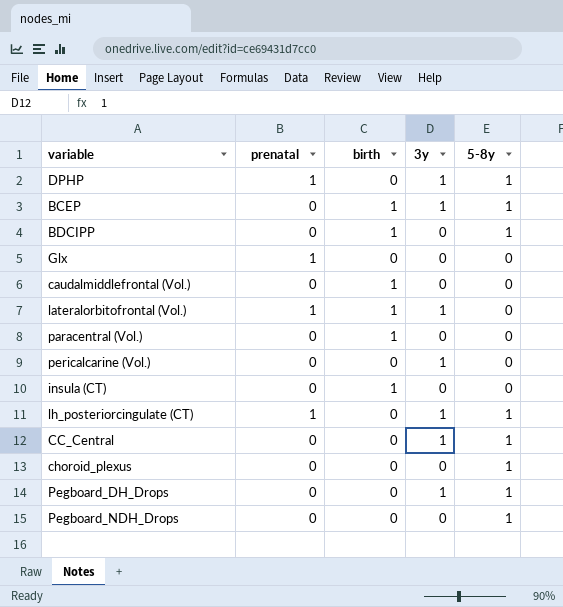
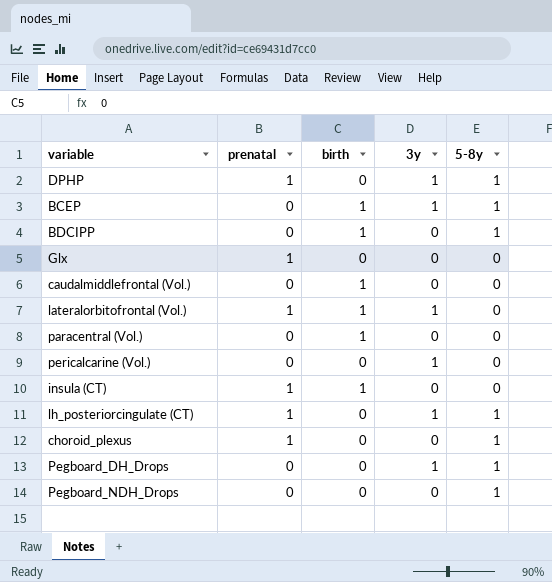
row CC_Central: 0 | 0 | 1 | 1 -> none
insula (CT) | prenatal: 0 -> 1
choroid_plexus | prenatal: 0 -> 1

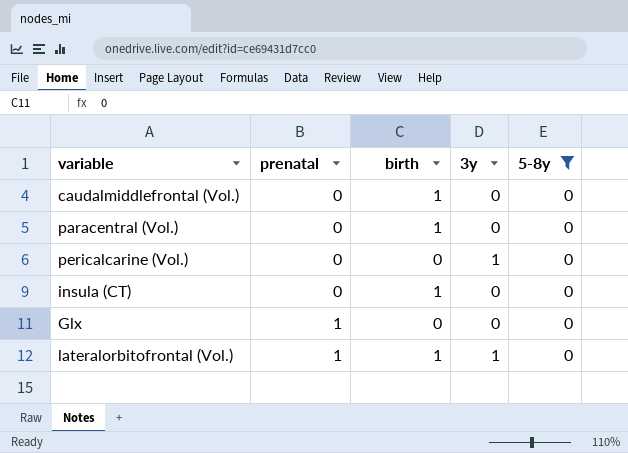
filter: none -> 5-8y = 0
row order: none -> prenatal ascending
insula (CT) | prenatal: 1 -> 0

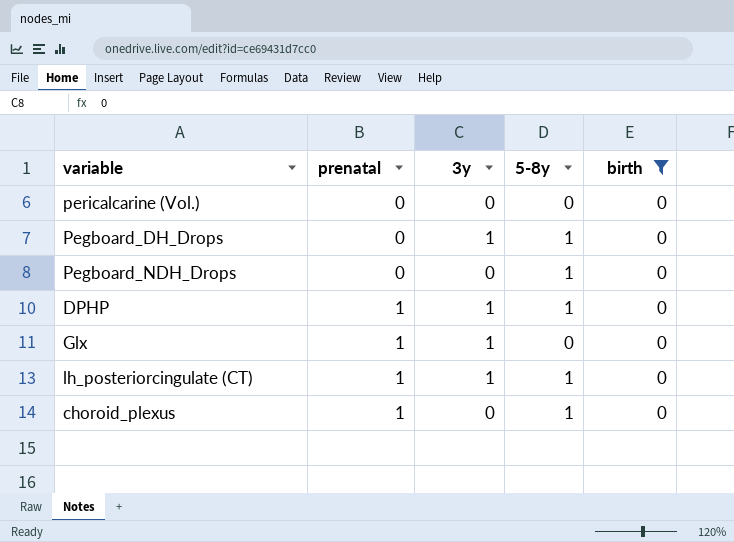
filter: 5-8y = 0 -> birth = 0
column birth | position: 3 -> 5
pericalcarine (Vol.) | 3y: 1 -> 0
Glx | 3y: 0 -> 1

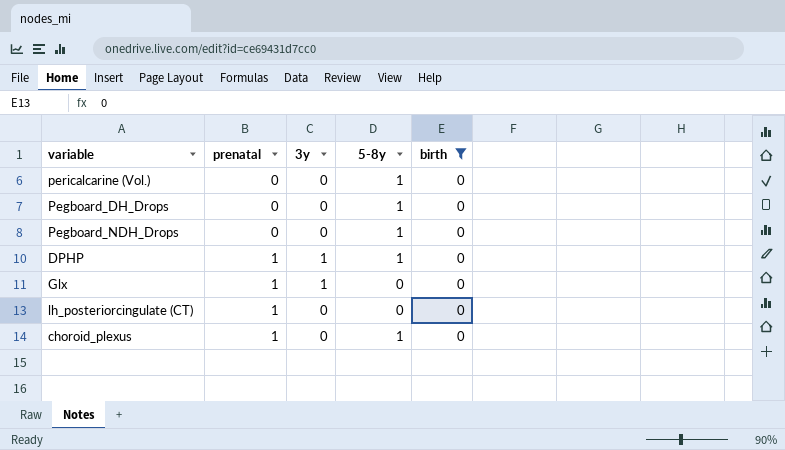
pericalcarine (Vol.) | 5-8y: 0 -> 1
Pegboard_DH_Drops | 3y: 1 -> 0
lh_posteriorcingulate (CT) | 3y: 1 -> 0
lh_posteriorcingulate (CT) | 5-8y: 1 -> 0

